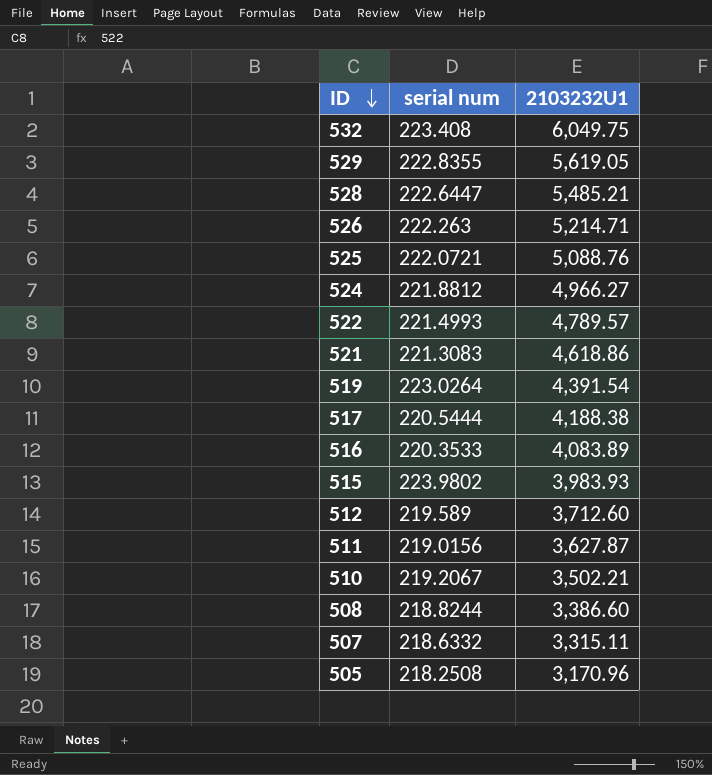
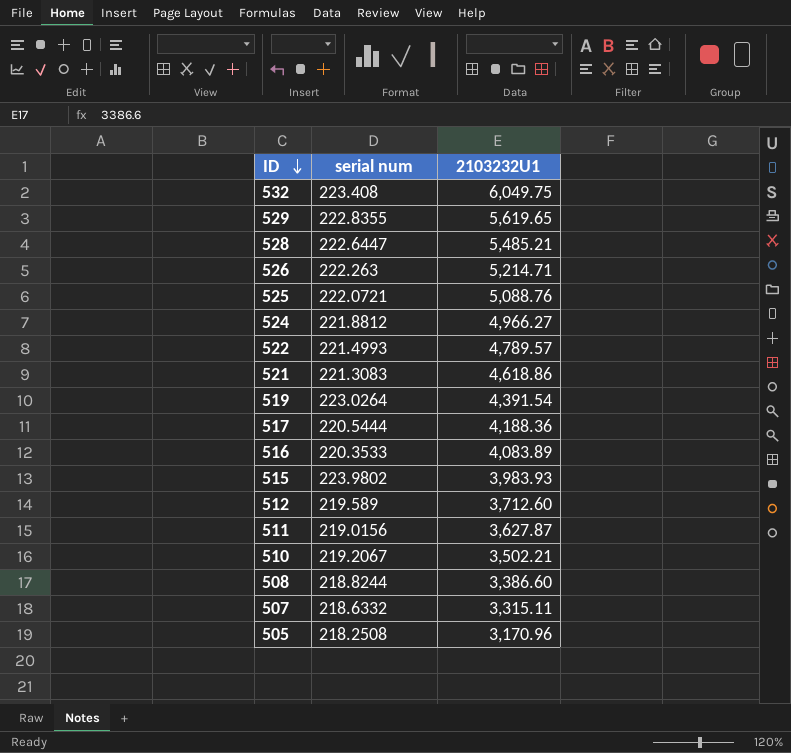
529 | 2103232U1: 5,619.05 -> 5,619.65
517 | 2103232U1: 4,188.38 -> 4,188.36

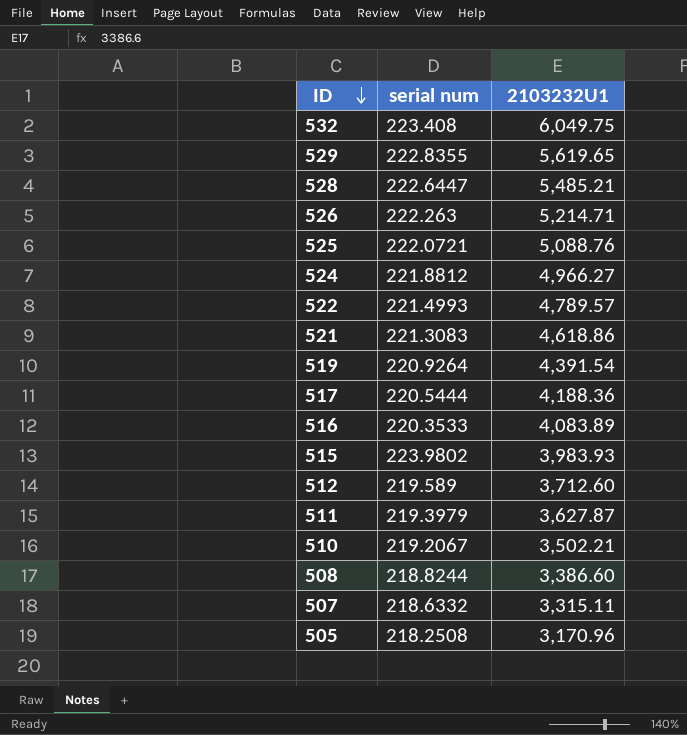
519 | serial num: 223.0264 -> 220.9264
511 | serial num: 219.0156 -> 219.3979

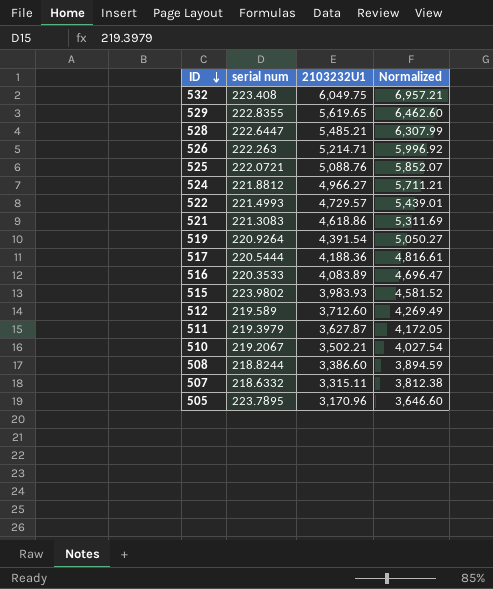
column Normalized | formula: none -> [2103232U1] * 1.15
522 | 2103232U1: 4,789.57 -> 4,729.57
505 | serial num: 218.2508 -> 223.7895

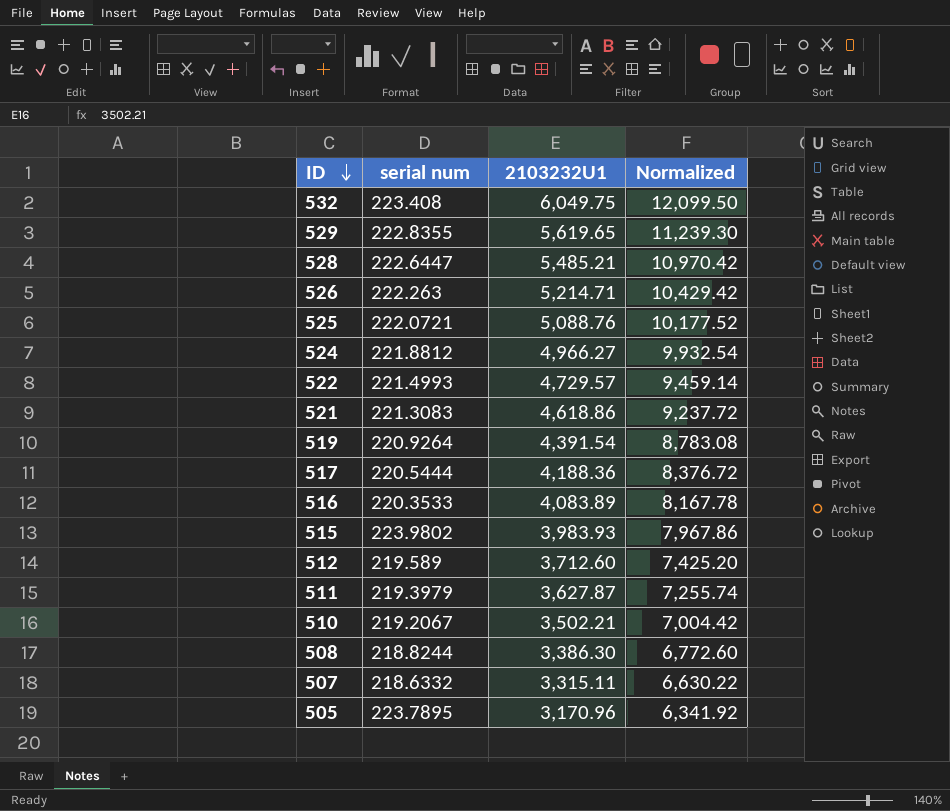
column Normalized | formula: [2103232U1] * 1.15 -> [2103232U1] * 2
508 | 2103232U1: 3,386.60 -> 3,386.30

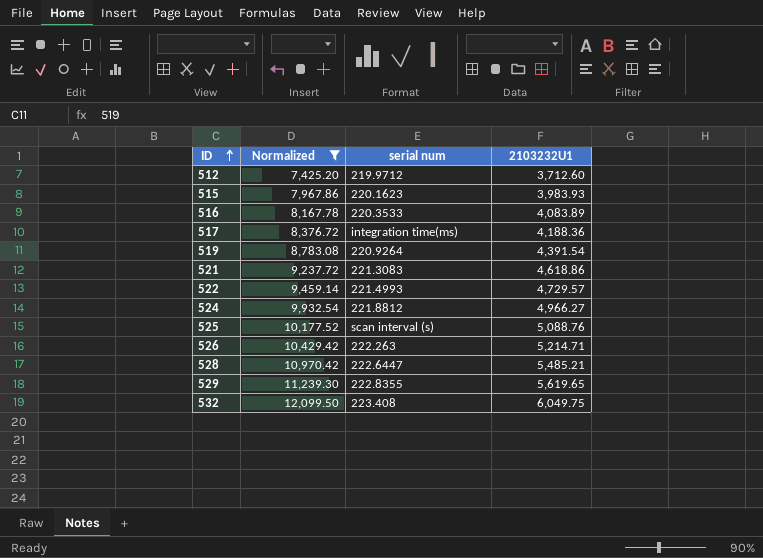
filter: none -> Normalized >= 7,425.20
row order: ID descending -> ID ascending
column Normalized | position: 4 -> 2
512 | serial num: 219.589 -> 219.9712
515 | serial num: 223.9802 -> 220.1623
517 | serial num: 220.5444 -> integration time(ms)
525 | serial num: 222.0721 -> scan interval (s)

